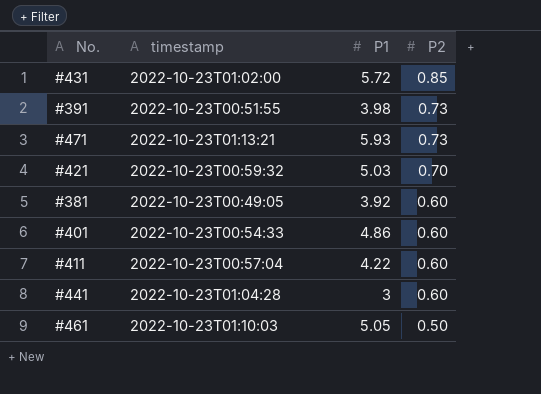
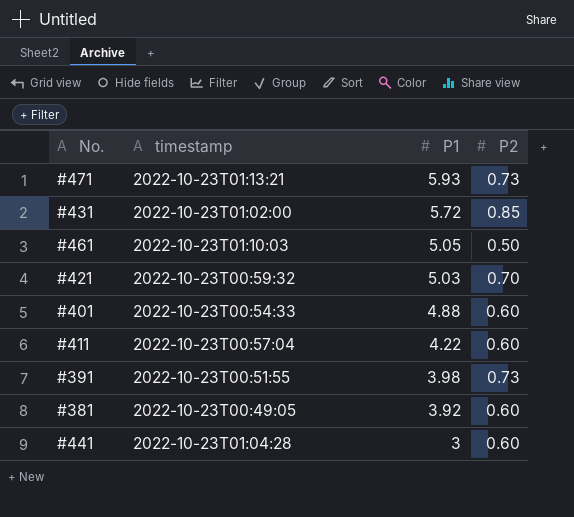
row order: P2 descending -> P1 descending
#401 | P1: 4.86 -> 4.88

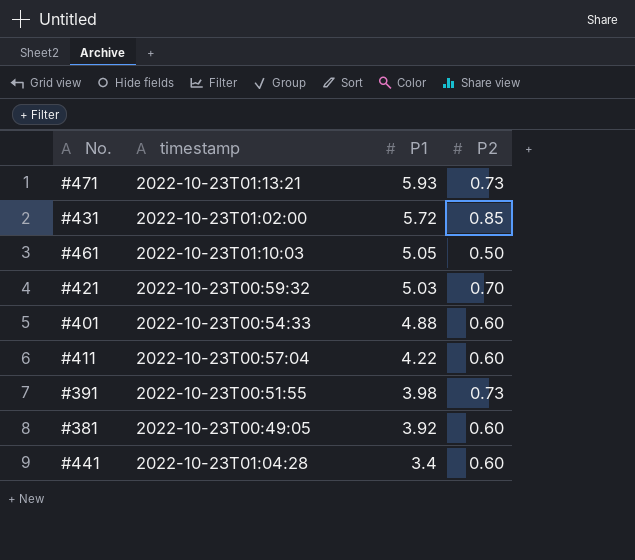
#441 | P1: 3 -> 3.4

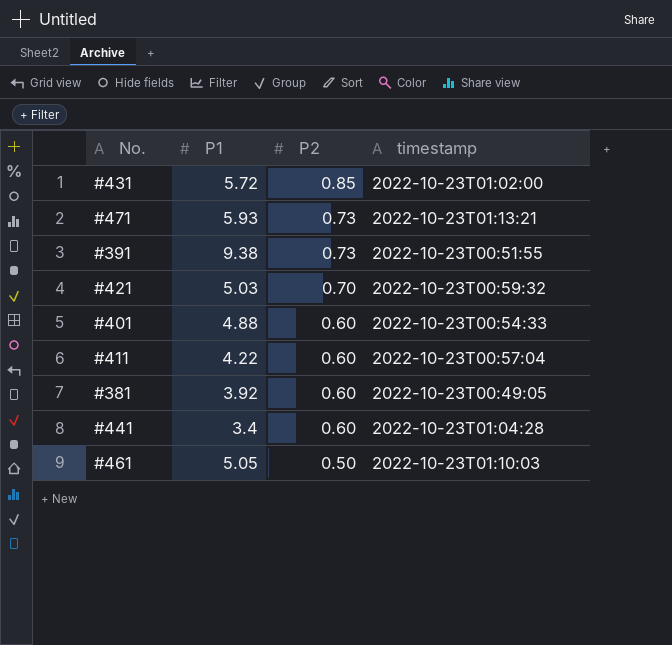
row order: P1 descending -> P2 descending
column timestamp | position: 2 -> 4
#391 | P1: 3.98 -> 9.38

